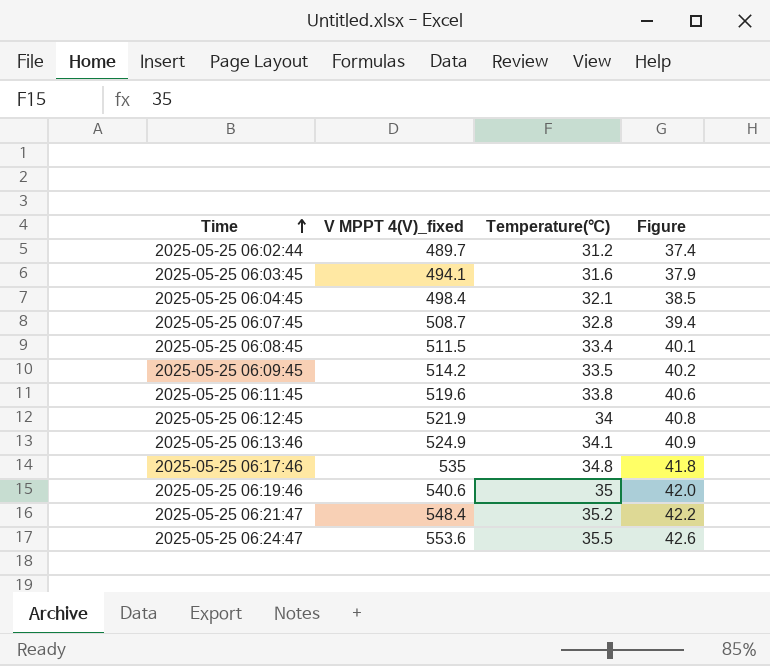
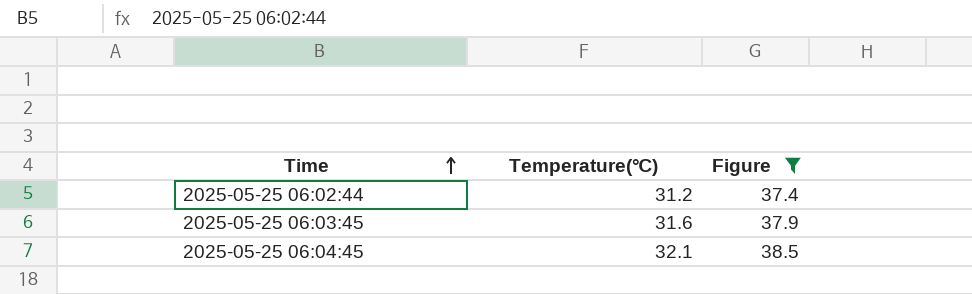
filter: none -> Figure <= 38.5
column V MPPT 4(V)_fixed | position: 2 -> none

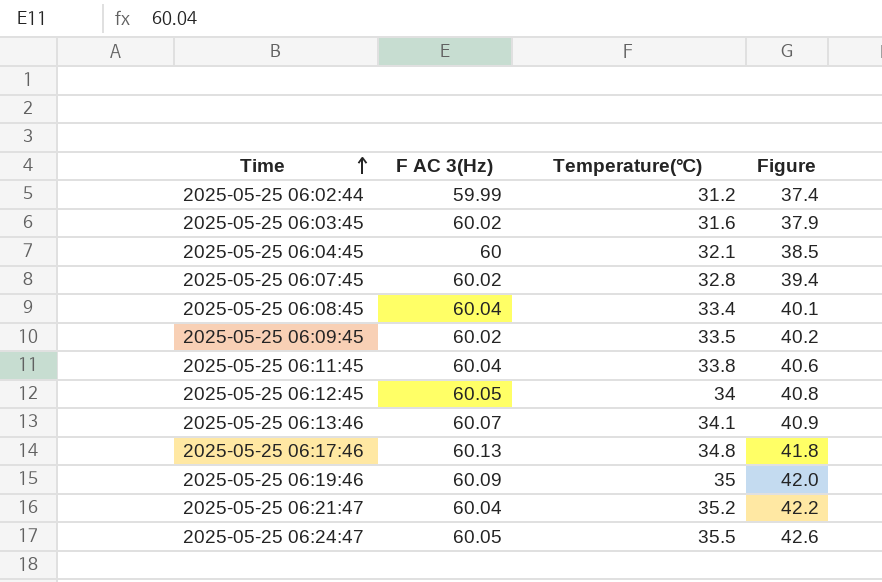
filter: Figure <= 38.5 -> none
column F AC 3(Hz) | position: none -> 2

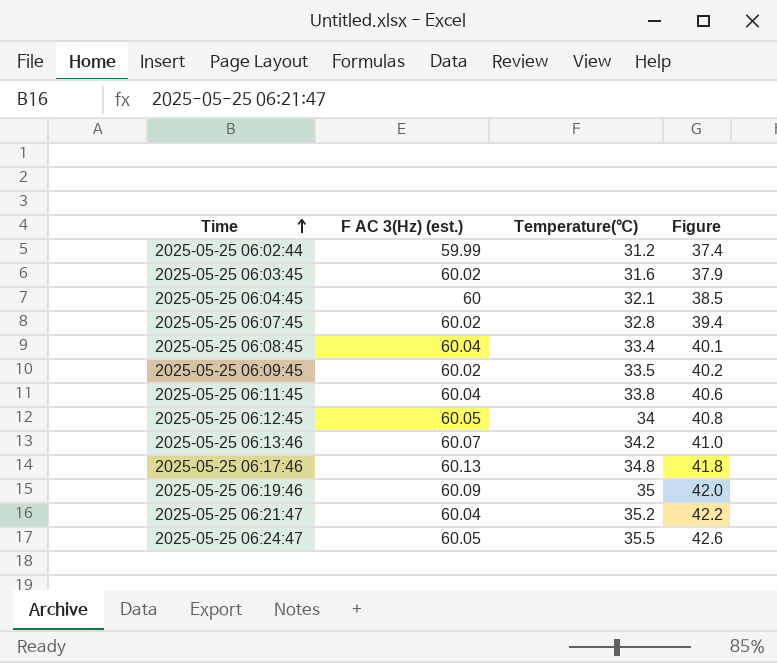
column name: F AC 3(Hz) -> F AC 3(Hz) (est.)
2025-05-25 06:13:46 | Temperature(℃): 34.1 -> 34.2
2025-05-25 06:13:46 | Figure: 40.9 -> 41.0

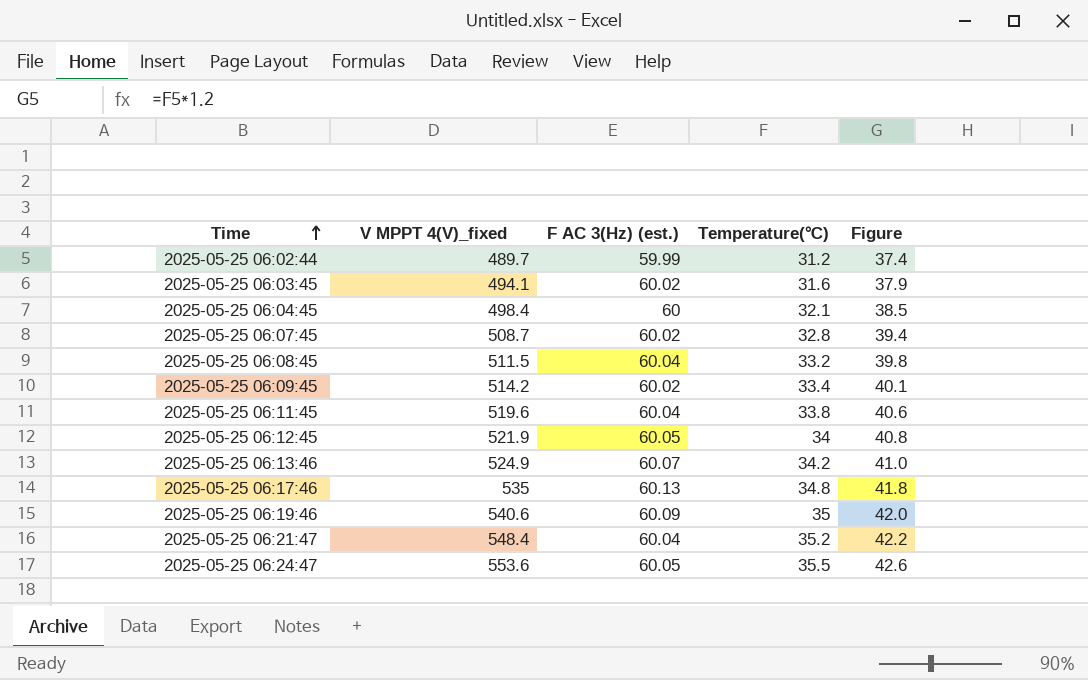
column V MPPT 4(V)_fixed | position: none -> 2
2025-05-25 06:08:45 | Temperature(℃): 33.4 -> 33.2
2025-05-25 06:08:45 | Figure: 40.1 -> 39.8
2025-05-25 06:09:45 | Temperature(℃): 33.5 -> 33.4
2025-05-25 06:09:45 | Figure: 40.2 -> 40.1

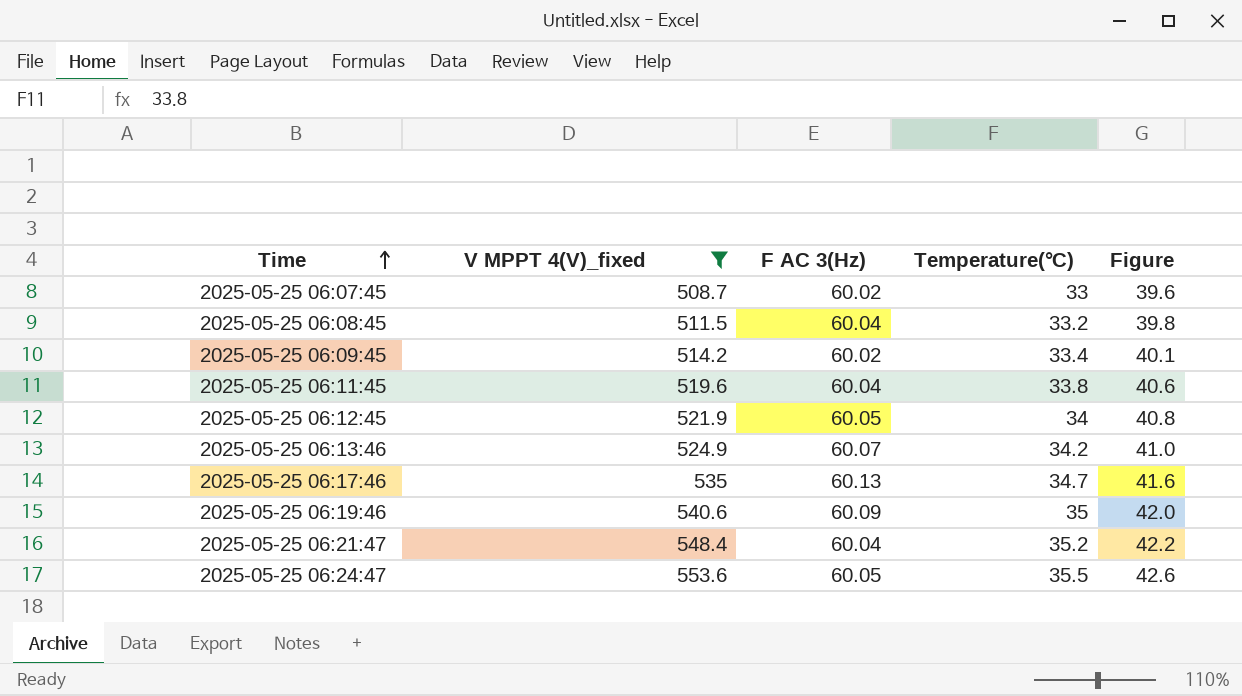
filter: none -> V MPPT 4(V)_fixed >= 508.7
column name: F AC 3(Hz) (est.) -> F AC 3(Hz)
2025-05-25 06:07:45 | Temperature(℃): 32.8 -> 33
2025-05-25 06:07:45 | Figure: 39.4 -> 39.6
2025-05-25 06:17:46 | Temperature(℃): 34.8 -> 34.7
2025-05-25 06:17:46 | Figure: 41.8 -> 41.6

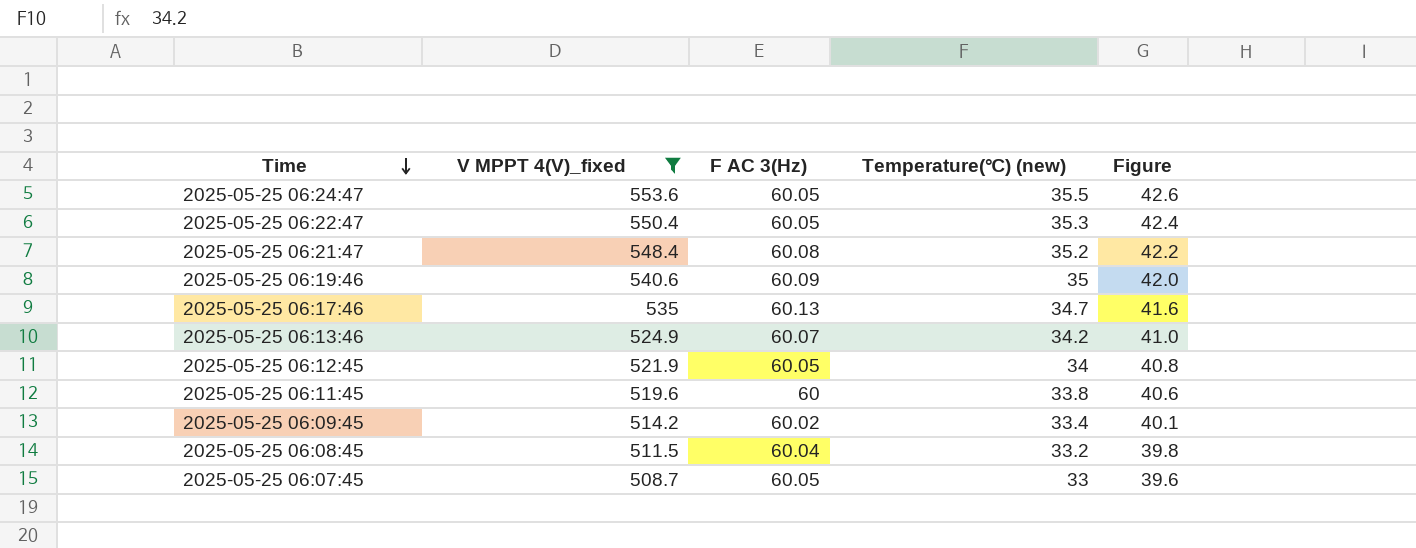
row order: Time ascending -> Time descending
column name: Temperature(℃) -> Temperature(℃) (new)
row 2025-05-25 06:22:47: none -> 550.4 | 60.05 | 35.3 | 42.4
2025-05-25 06:21:47 | F AC 3(Hz): 60.04 -> 60.08
2025-05-25 06:11:45 | F AC 3(Hz): 60.04 -> 60
2025-05-25 06:07:45 | F AC 3(Hz): 60.02 -> 60.05

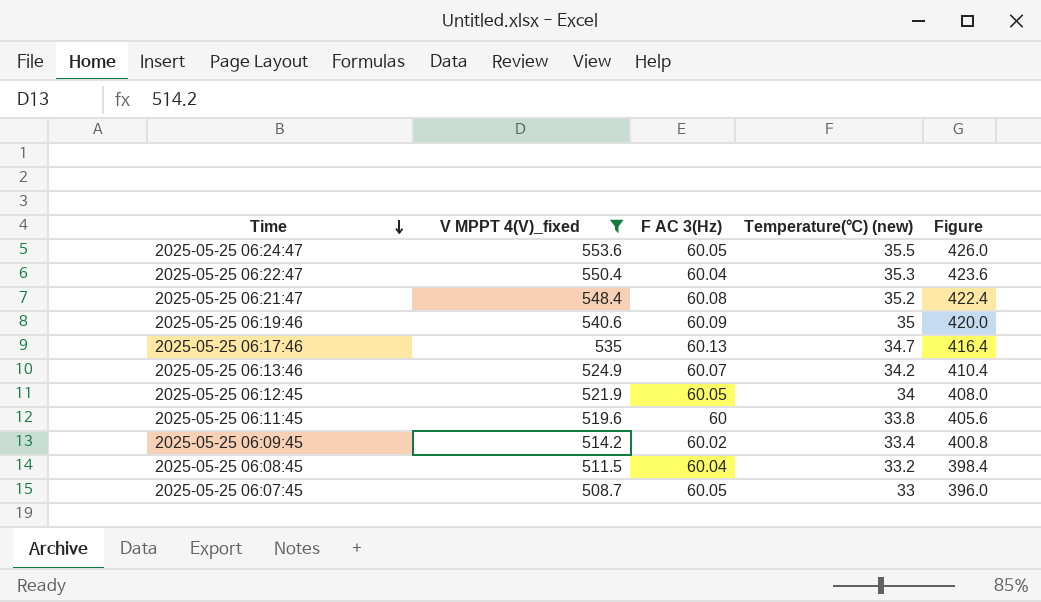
column Figure | formula: [Temperature(℃) (new)] * 1.2 -> [Temperature(℃) (new)] * 12
2025-05-25 06:22:47 | F AC 3(Hz): 60.05 -> 60.04

